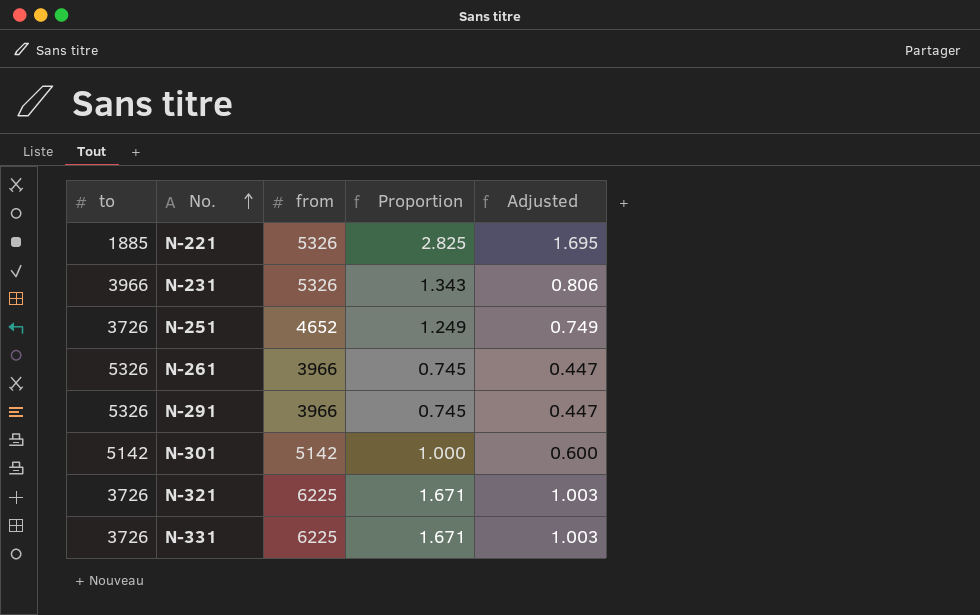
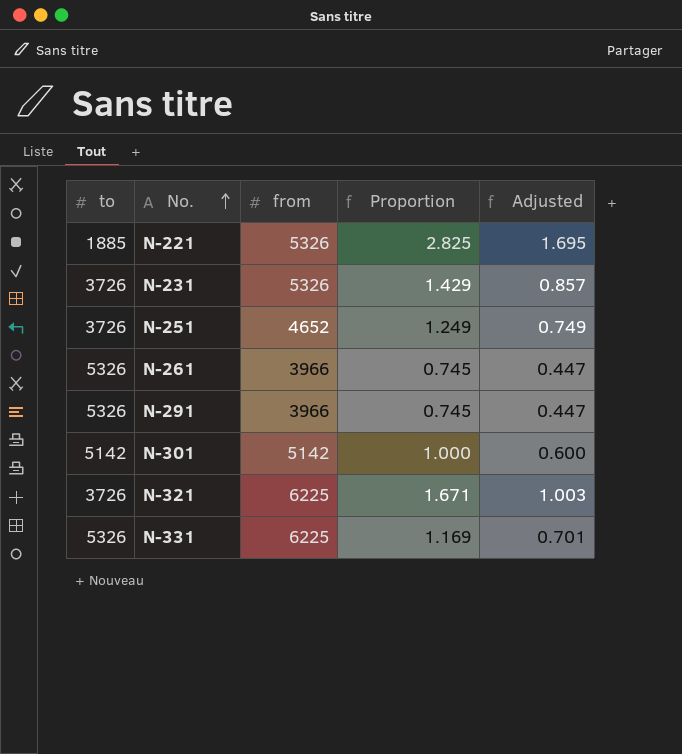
N-231 | to: 3966 -> 3726
N-231 | Proportion: 1.343 -> 1.429
N-231 | Adjusted: 0.806 -> 0.857
N-331 | to: 3726 -> 5326
N-331 | Proportion: 1.671 -> 1.169
N-331 | Adjusted: 1.003 -> 0.701

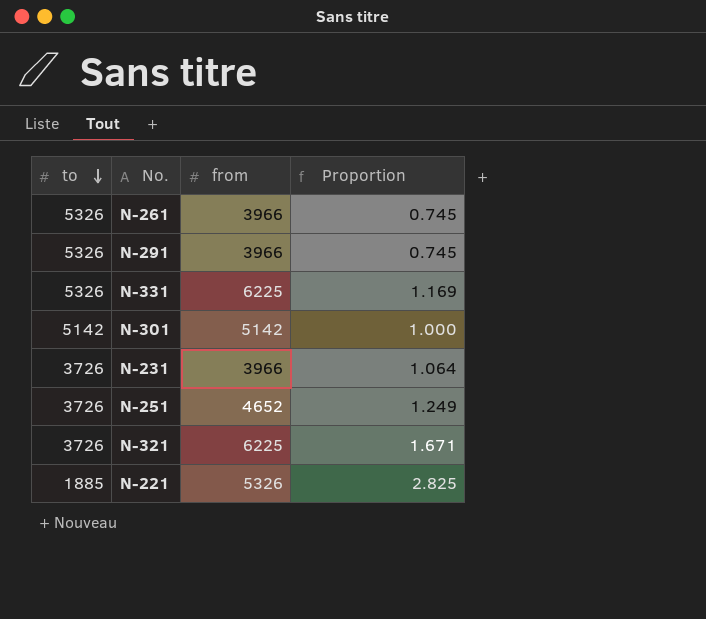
row order: No. ascending -> to descending
column Adjusted | formula: [Proportion] * 0.6 -> none
N-231 | from: 5326 -> 3966
N-231 | Proportion: 1.429 -> 1.064

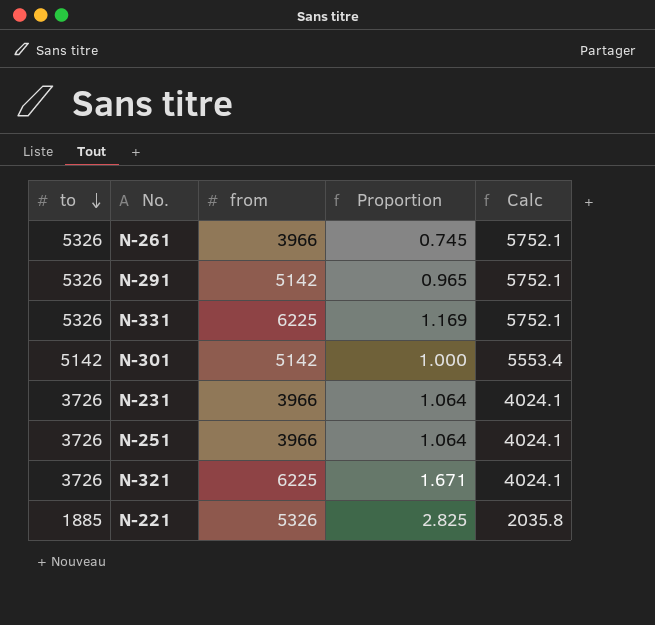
column Calc | formula: none -> [to] * 1.08
N-291 | from: 3966 -> 5142
N-291 | Proportion: 0.745 -> 0.965
N-251 | from: 4652 -> 3966
N-251 | Proportion: 1.249 -> 1.064

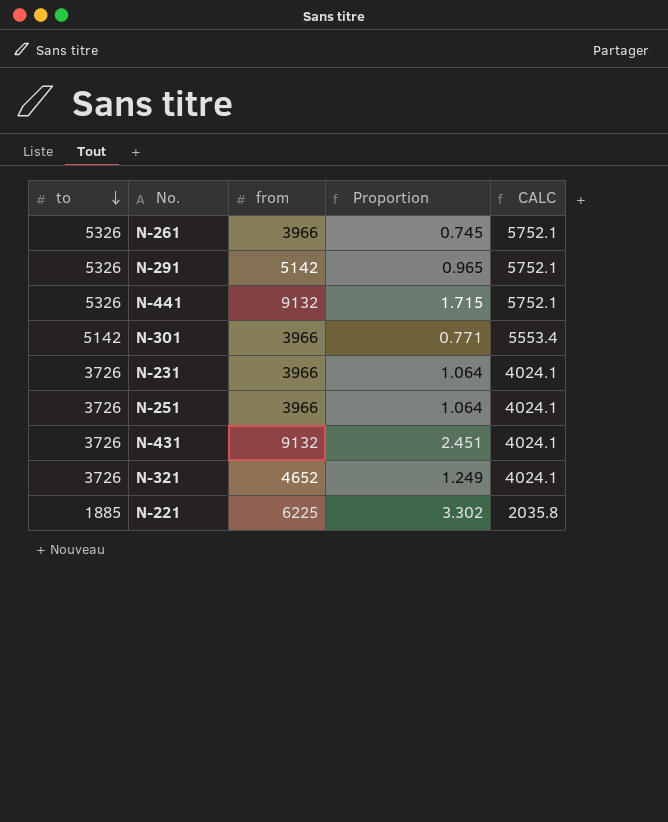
column name: Calc -> CALC
row N-331: 5326 | 6225 | 1.169 | 5752.1 -> none
row N-441: none -> 5326 | 9132 | 1.715 | 5752.1
N-301 | from: 5142 -> 3966
N-301 | Proportion: 1.000 -> 0.771
row N-431: none -> 3726 | 9132 | 2.451 | 4024.1
N-321 | from: 6225 -> 4652
N-321 | Proportion: 1.671 -> 1.249
N-221 | from: 5326 -> 6225
N-221 | Proportion: 2.825 -> 3.302

